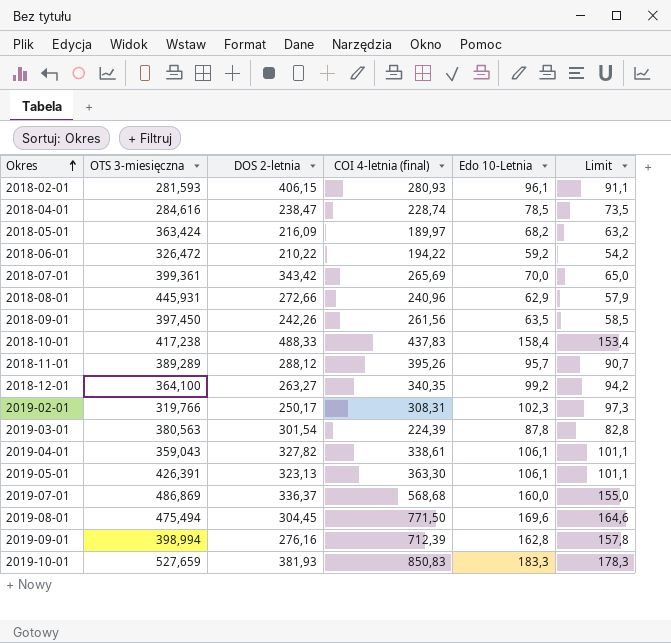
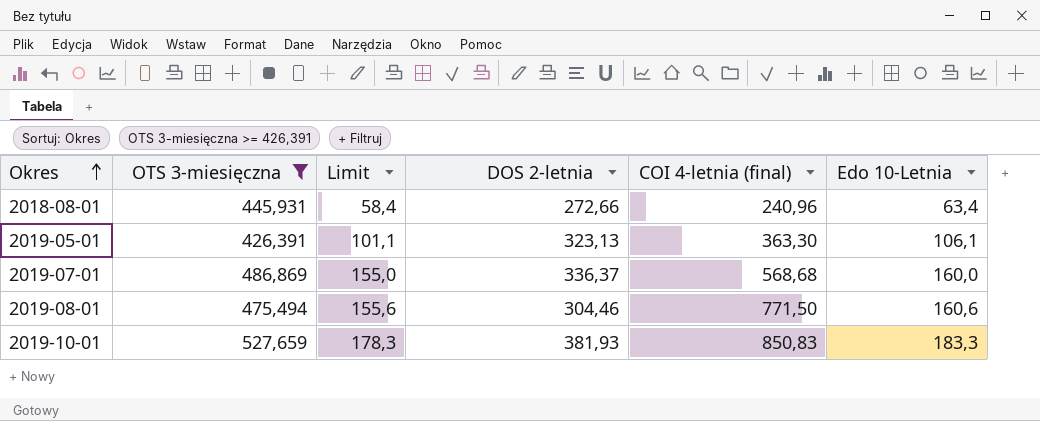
filter: none -> OTS 3-miesięczna >= 426,391
column Limit | position: 6 -> 3
2018-08-01 | Limit: 57,9 -> 58,4
2018-08-01 | Edo 10-Letnia: 62,9 -> 63,4
2019-08-01 | Limit: 164,6 -> 155,6
2019-08-01 | DOS 2-letnia: 304,45 -> 304,46
2019-08-01 | Edo 10-Letnia: 169,6 -> 160,6

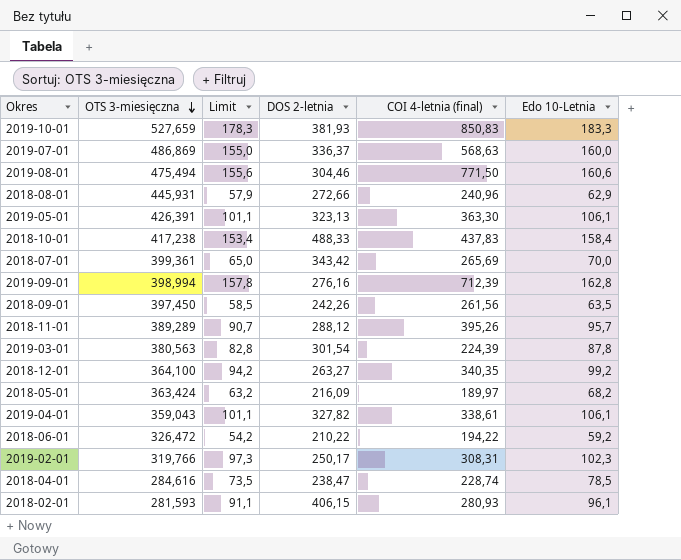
filter: OTS 3-miesięczna >= 426,391 -> none
row order: Okres ascending -> OTS 3-miesięczna descending
2019-07-01 | COI 4-letnia (final): 568,68 -> 568,63
2018-08-01 | Limit: 58,4 -> 57,9
2018-08-01 | Edo 10-Letnia: 63,4 -> 62,9

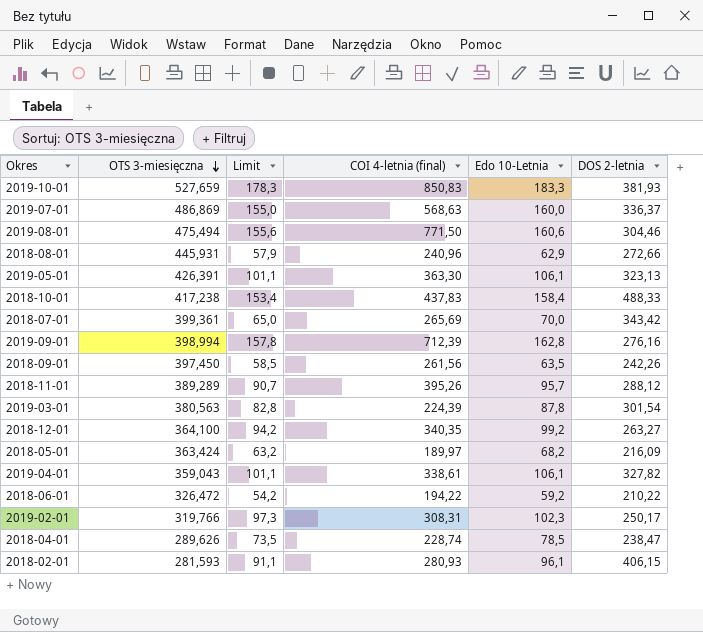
column DOS 2-letnia | position: 4 -> 6
2018-04-01 | OTS 3-miesięczna: 284,616 -> 289,626

